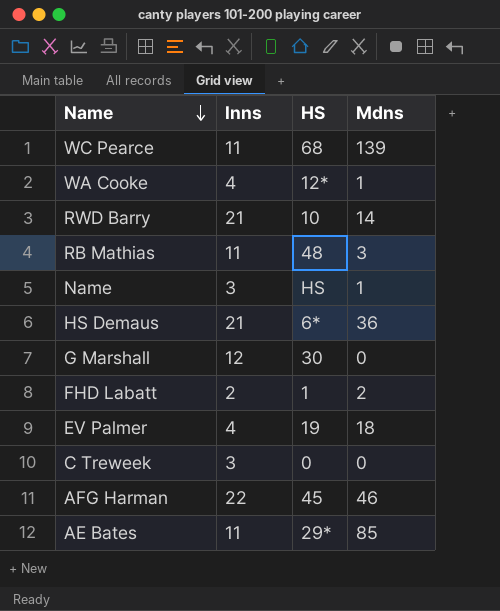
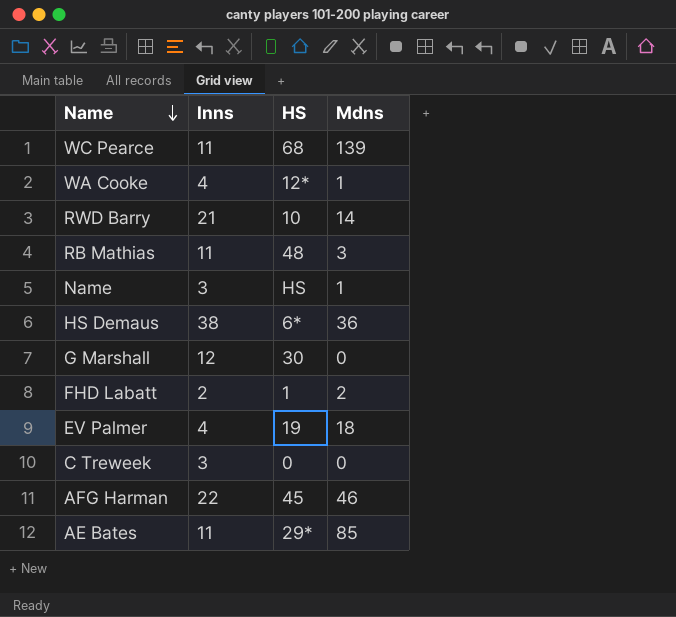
HS Demaus | Inns: 21 -> 38

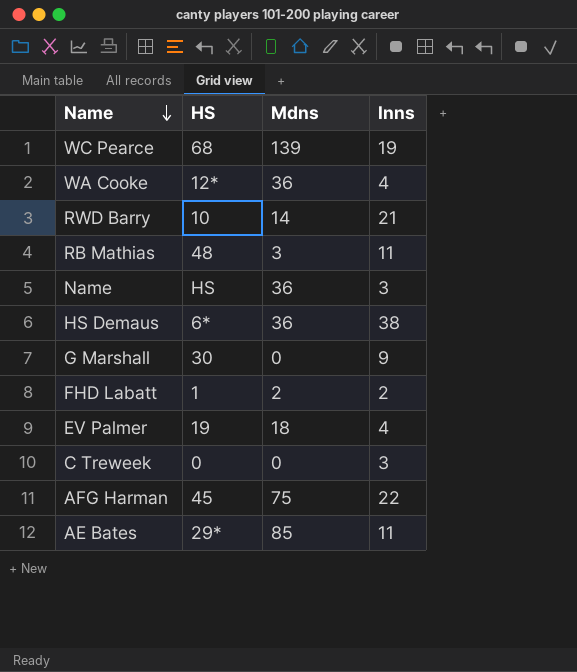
column Inns | position: 2 -> 4
WC Pearce | Inns: 11 -> 19
WA Cooke | Mdns: 1 -> 36
Name | Mdns: 1 -> 36
G Marshall | Inns: 12 -> 9
AFG Harman | Mdns: 46 -> 75

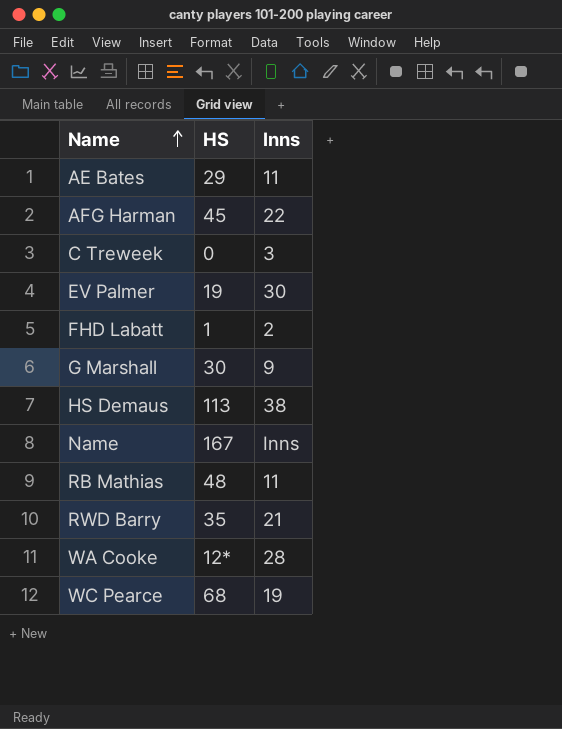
row order: Name descending -> Name ascending
column Mdns | position: 3 -> none
AE Bates | HS: 29* -> 29
EV Palmer | Inns: 4 -> 30
HS Demaus | HS: 6* -> 113
Name | HS: HS -> 167
Name | Inns: 3 -> Inns
RWD Barry | HS: 10 -> 35
WA Cooke | Inns: 4 -> 28

